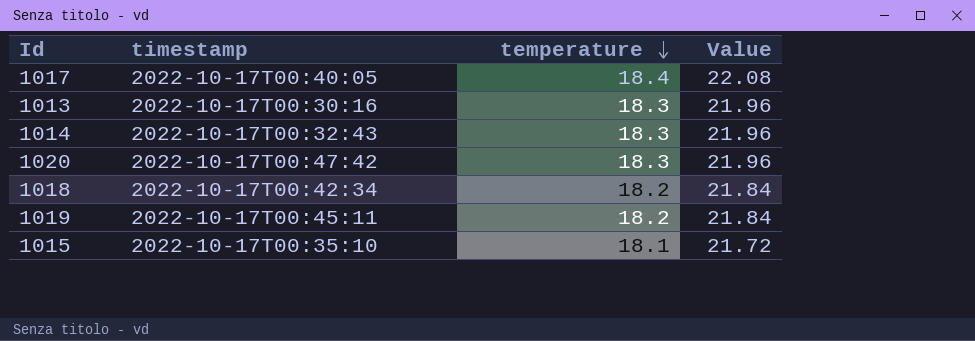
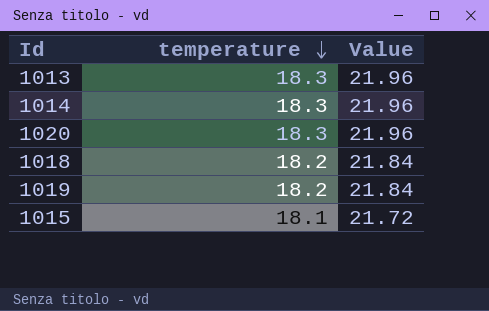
column timestamp | position: 2 -> none
row 1017: 2022-10-17T00:40:05 | 18.4 | 22.08 -> none

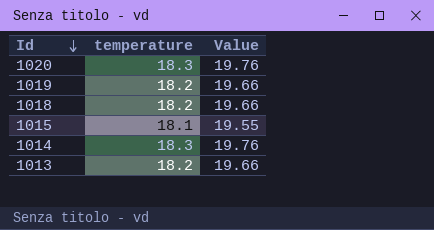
row order: temperature descending -> Id descending
column Value | formula: [temperature] * 1.2 -> [temperature] * 1.08
1013 | temperature: 18.3 -> 18.2

